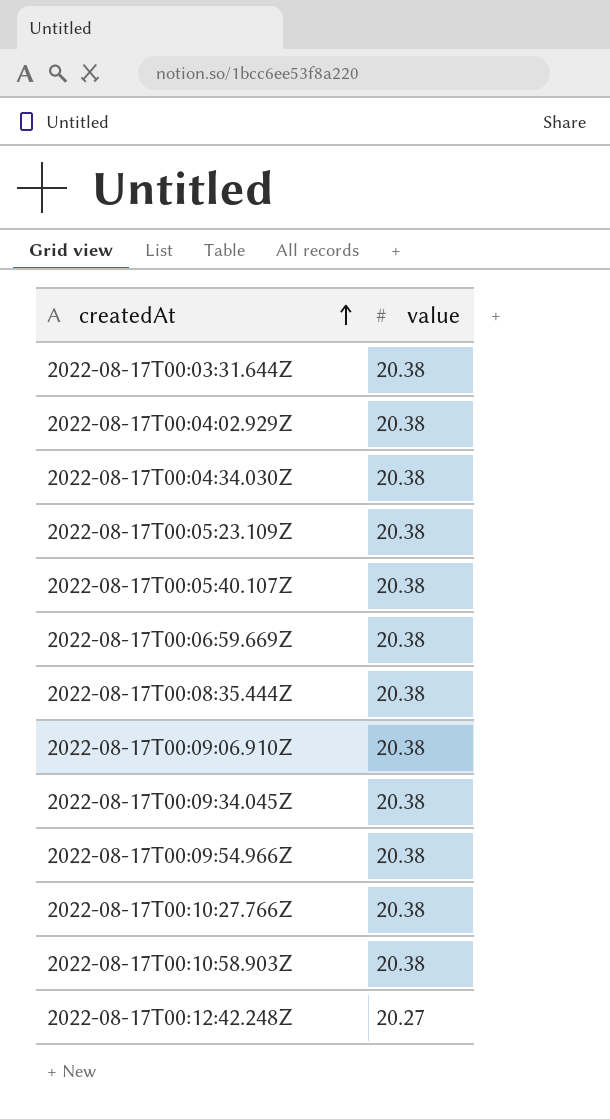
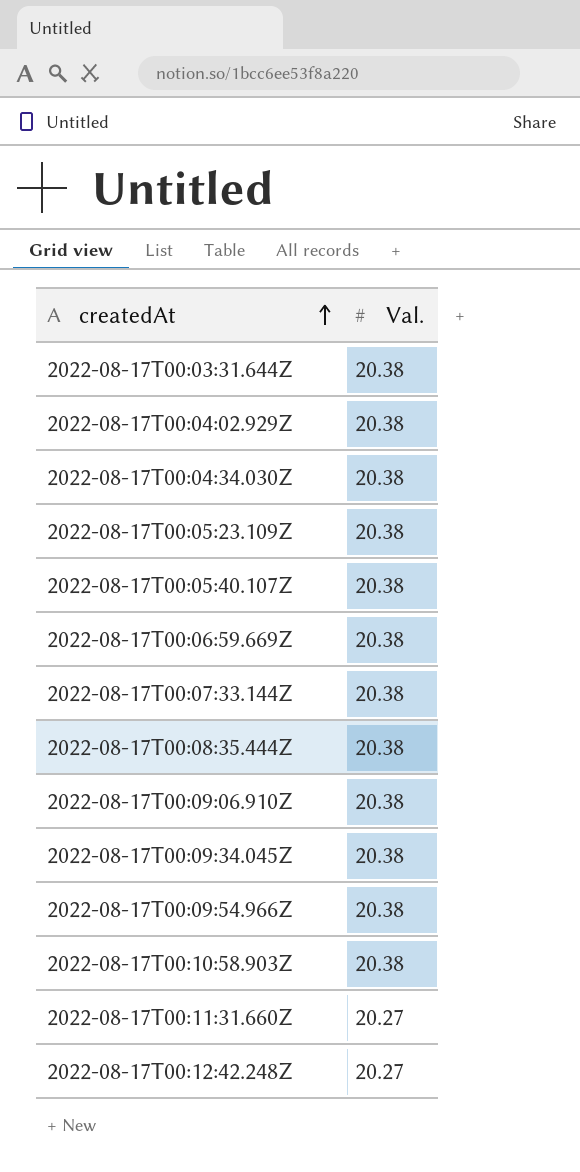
column name: value -> Val.
row 2022-08-17T00:10:27.766Z: 20.38 -> none
row 2022-08-17T00:07:33.144Z: none -> 20.38
row 2022-08-17T00:11:31.660Z: none -> 20.27

